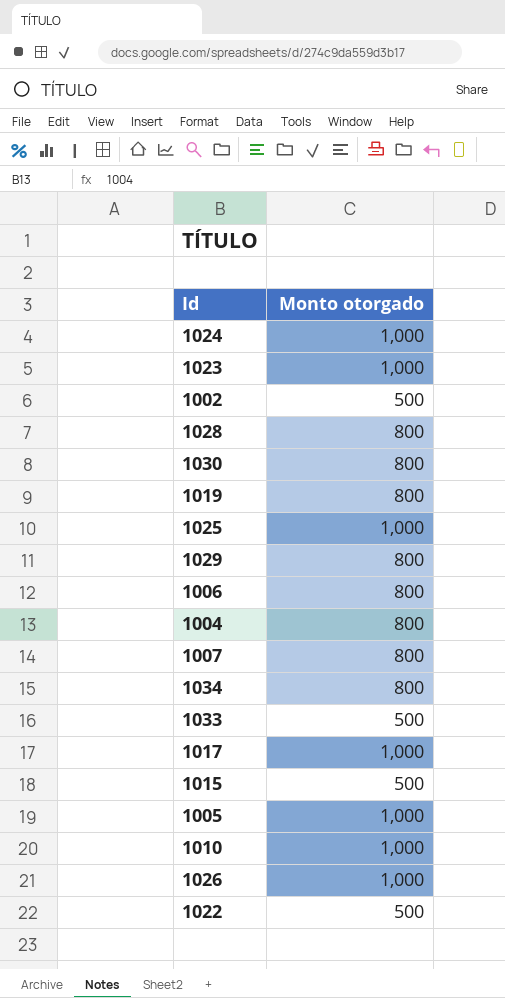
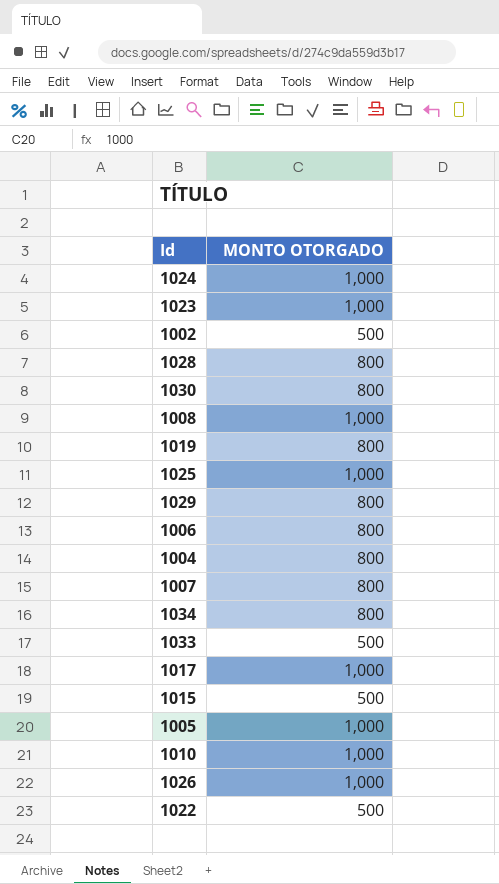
column name: Monto otorgado -> MONTO OTORGADO
row 1008: none -> 1,000

